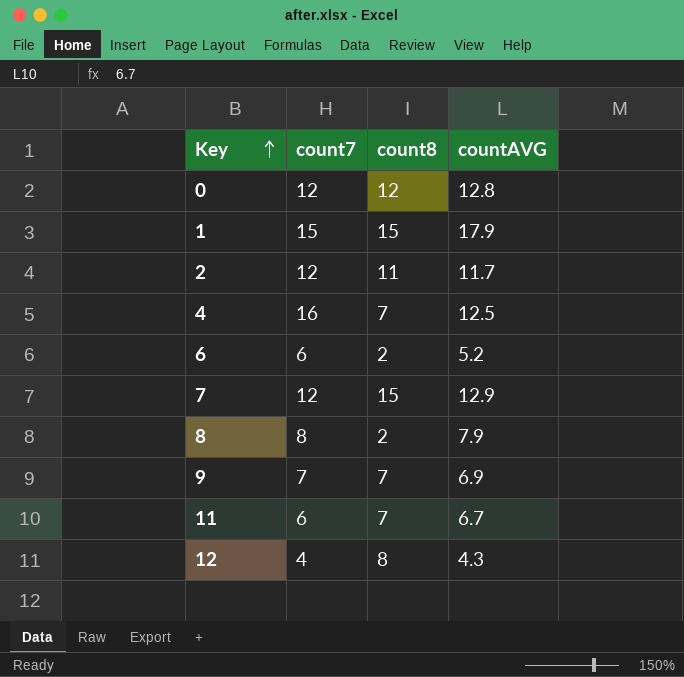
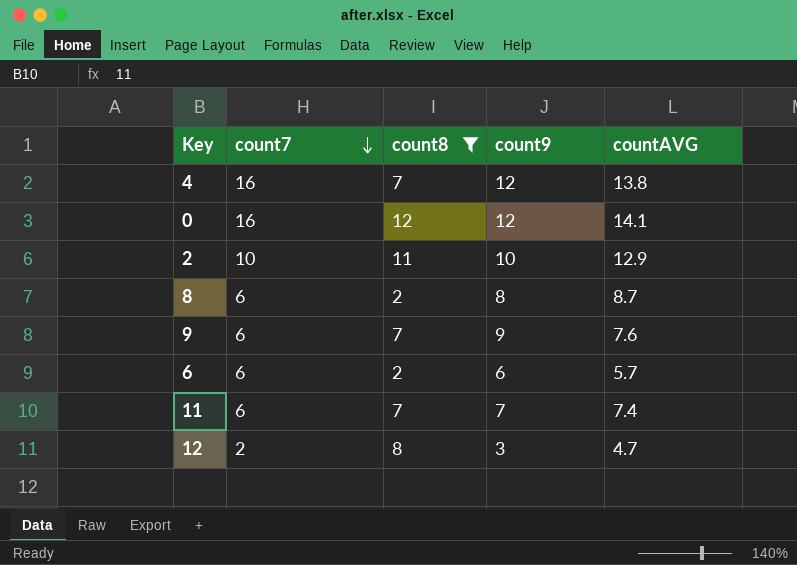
filter: none -> count8 != 15
row order: Key ascending -> count7 descending
column count9 | position: none -> 4
4 | countAVG: 12.5 -> 13.8
0 | count7: 12 -> 16
0 | countAVG: 12.8 -> 14.1
2 | count7: 12 -> 10
2 | countAVG: 11.7 -> 12.9
8 | count7: 8 -> 6
8 | countAVG: 7.9 -> 8.7
9 | count7: 7 -> 6
9 | countAVG: 6.9 -> 7.6
6 | countAVG: 5.2 -> 5.7
11 | countAVG: 6.7 -> 7.4
12 | count7: 4 -> 2
12 | countAVG: 4.3 -> 4.7

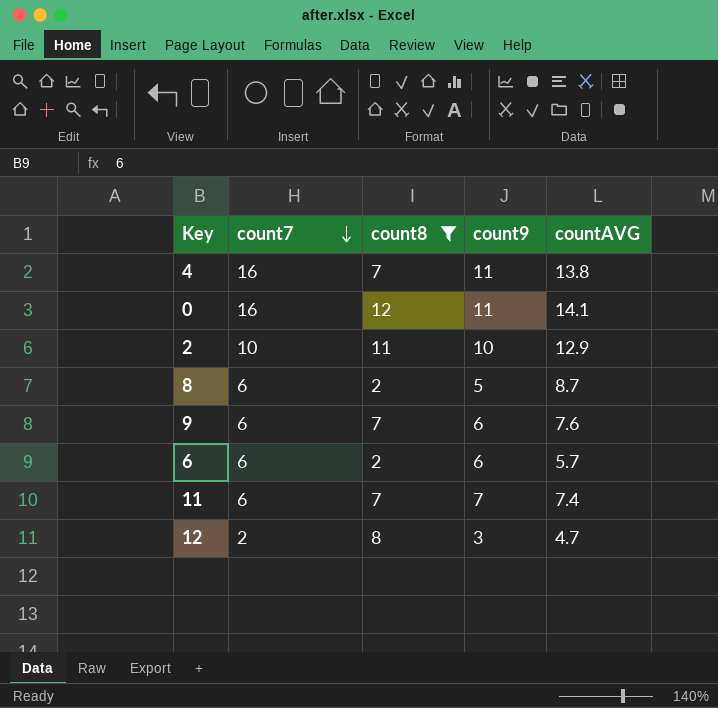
4 | count9: 12 -> 11
0 | count9: 12 -> 11
8 | count9: 8 -> 5
9 | count9: 9 -> 6

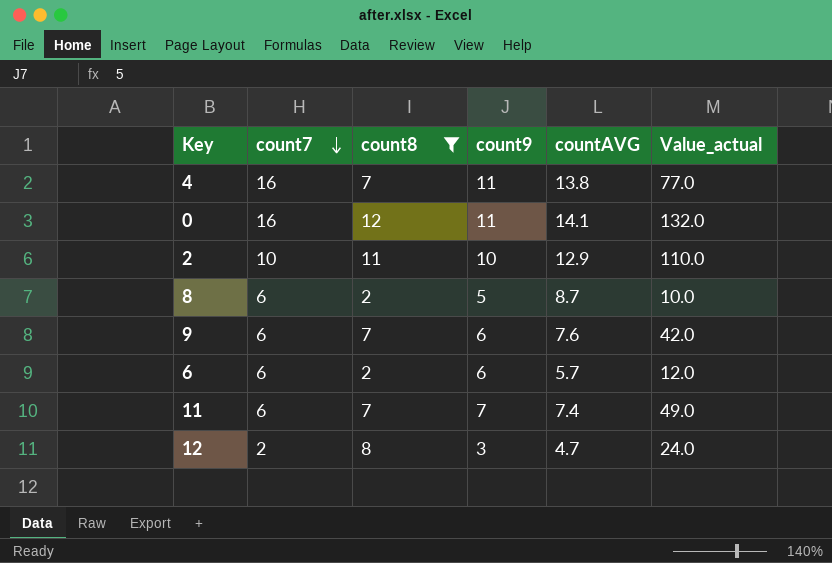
column Value_actual | formula: none -> [count8] * [count9]

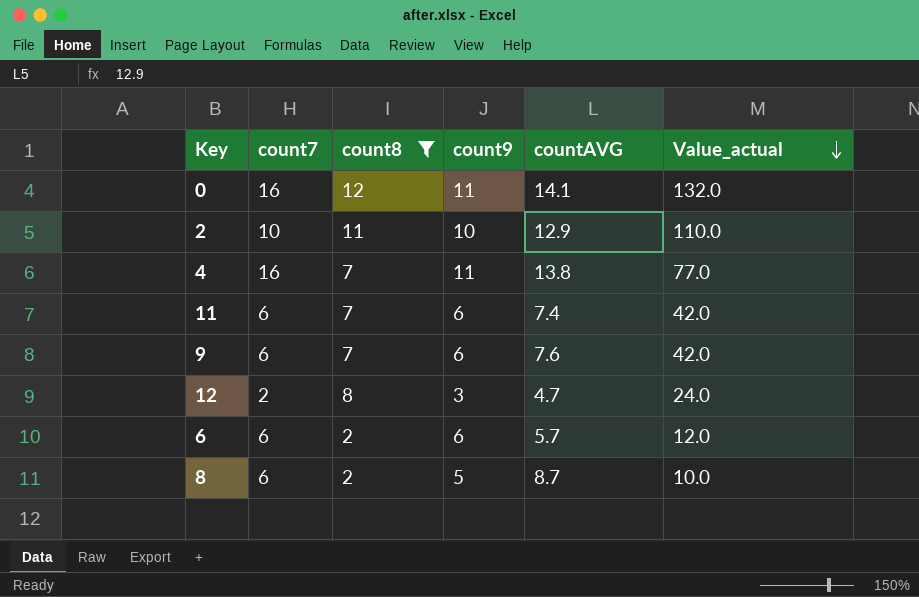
row order: count7 descending -> Value_actual descending
11 | count9: 7 -> 6
11 | Value_actual: 49.0 -> 42.0

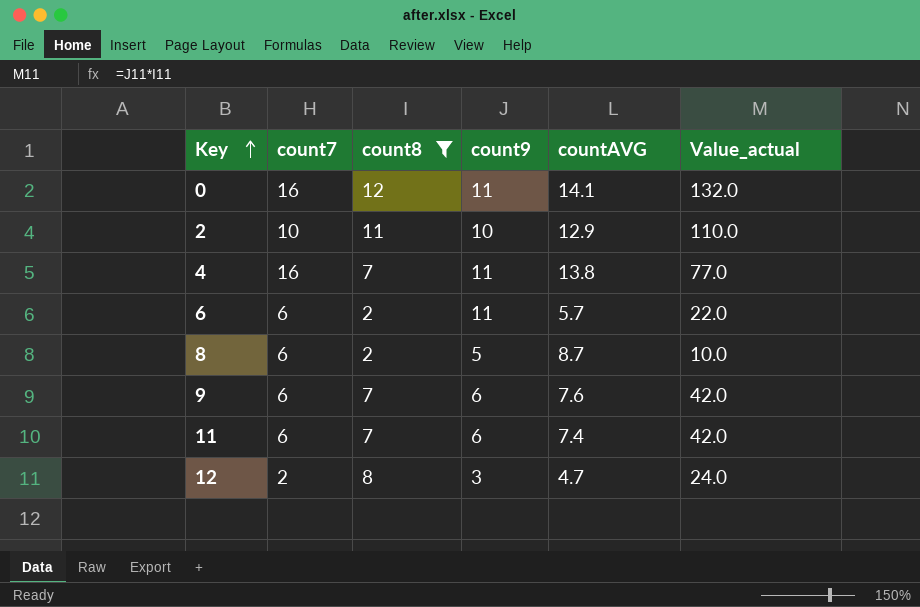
row order: Value_actual descending -> Key ascending
6 | count9: 6 -> 11
6 | Value_actual: 12.0 -> 22.0

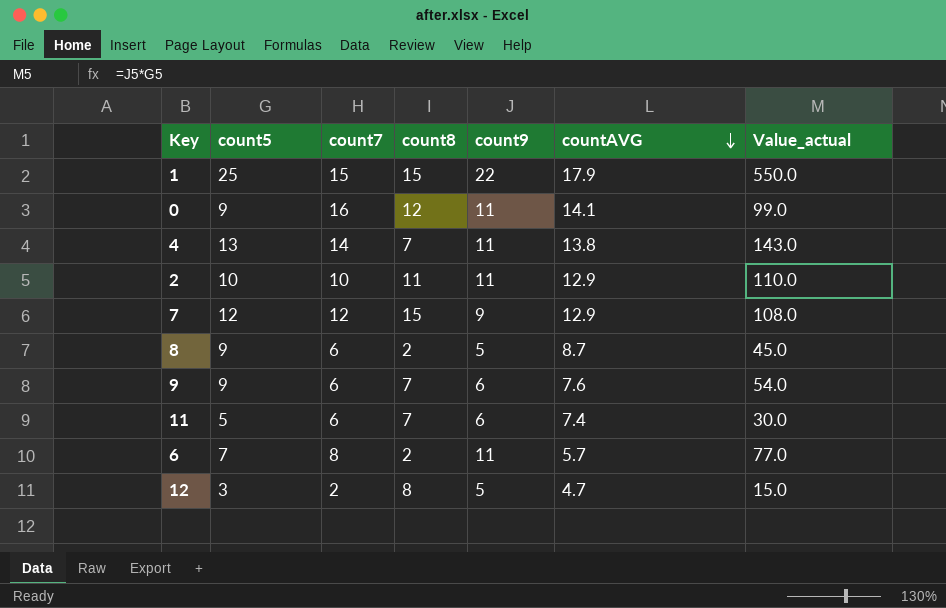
filter: count8 != 15 -> none
row order: Key ascending -> countAVG descending
column count5 | position: none -> 2
column Value_actual | formula: [count8] * [count9] -> [count5] * [count9]
4 | count7: 16 -> 14
2 | count9: 10 -> 11
6 | count7: 6 -> 8
12 | count9: 3 -> 5

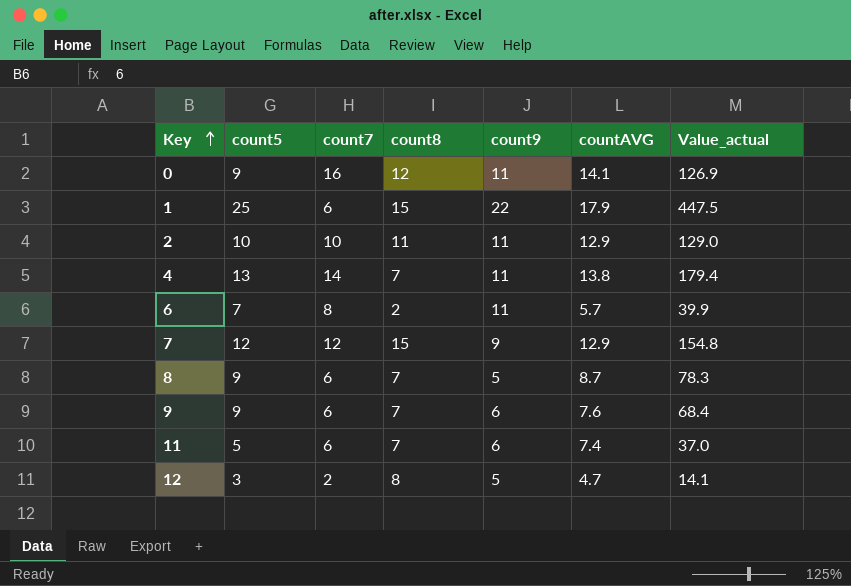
row order: countAVG descending -> Key ascending
column Value_actual | formula: [count5] * [count9] -> [count5] * [countAVG]
1 | count7: 15 -> 6
8 | count8: 2 -> 7

